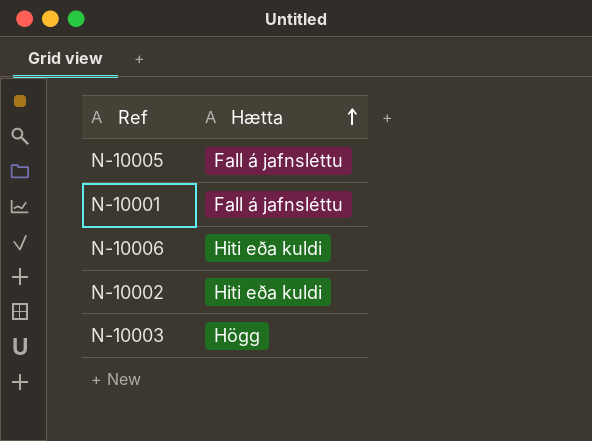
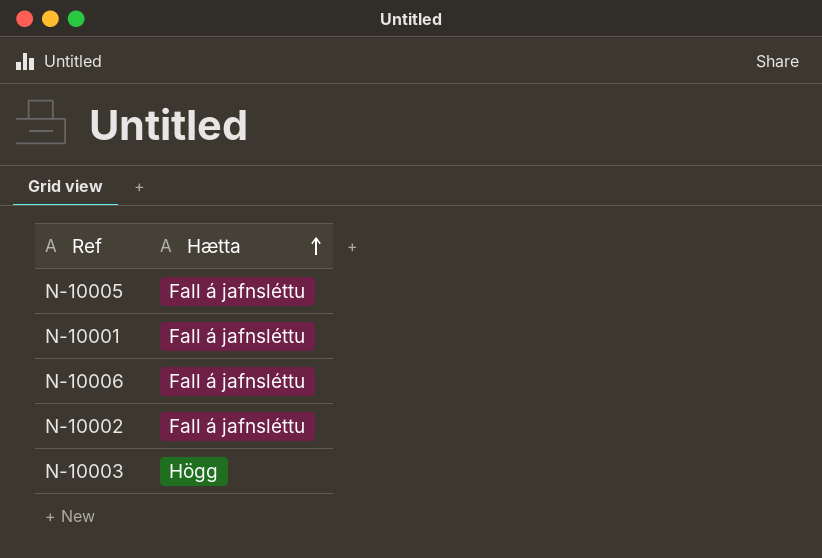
N-10006 | Hætta: Hiti eða kuldi -> Fall á jafnsléttu
N-10002 | Hætta: Hiti eða kuldi -> Fall á jafnsléttu

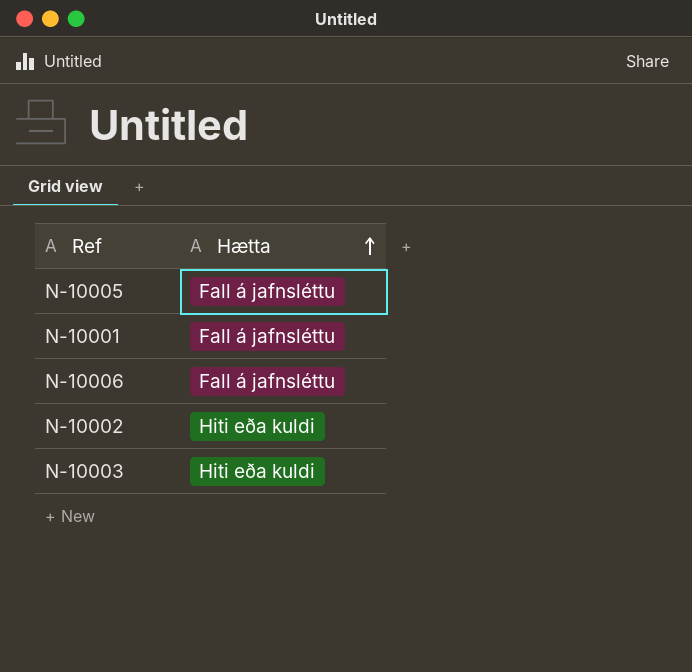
N-10002 | Hætta: Fall á jafnsléttu -> Hiti eða kuldi
N-10003 | Hætta: Högg -> Hiti eða kuldi

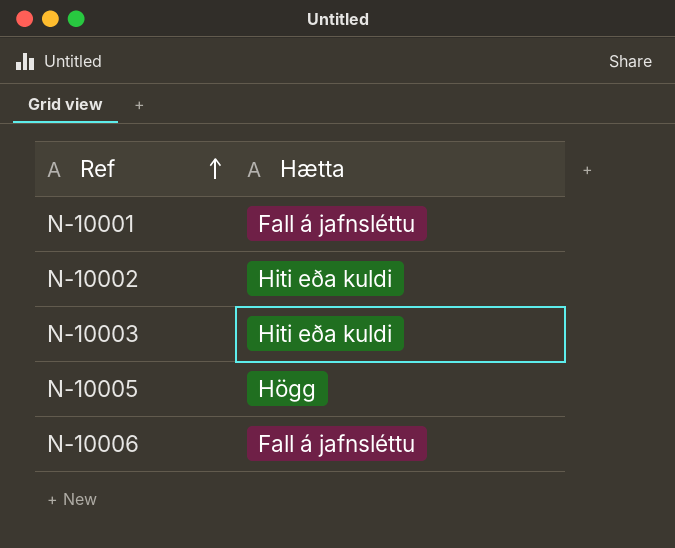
row order: Hætta ascending -> Ref ascending
N-10005 | Hætta: Fall á jafnsléttu -> Högg

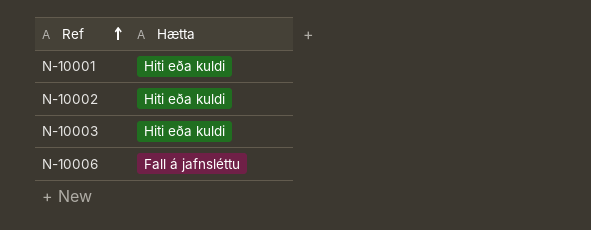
row N-10005: Högg -> none
N-10001 | Hætta: Fall á jafnsléttu -> Hiti eða kuldi

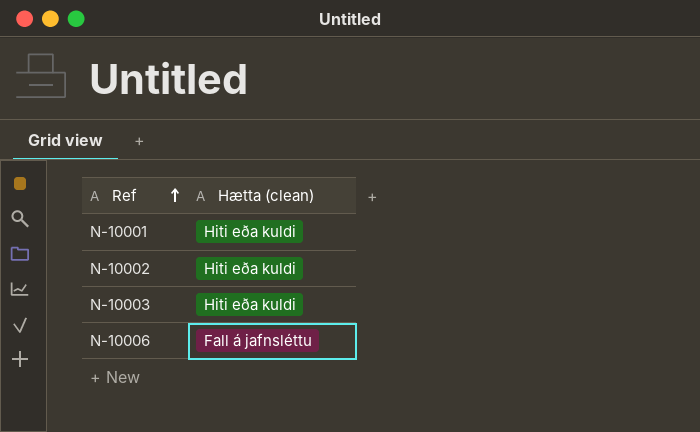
column name: Hætta -> Hætta (clean)

